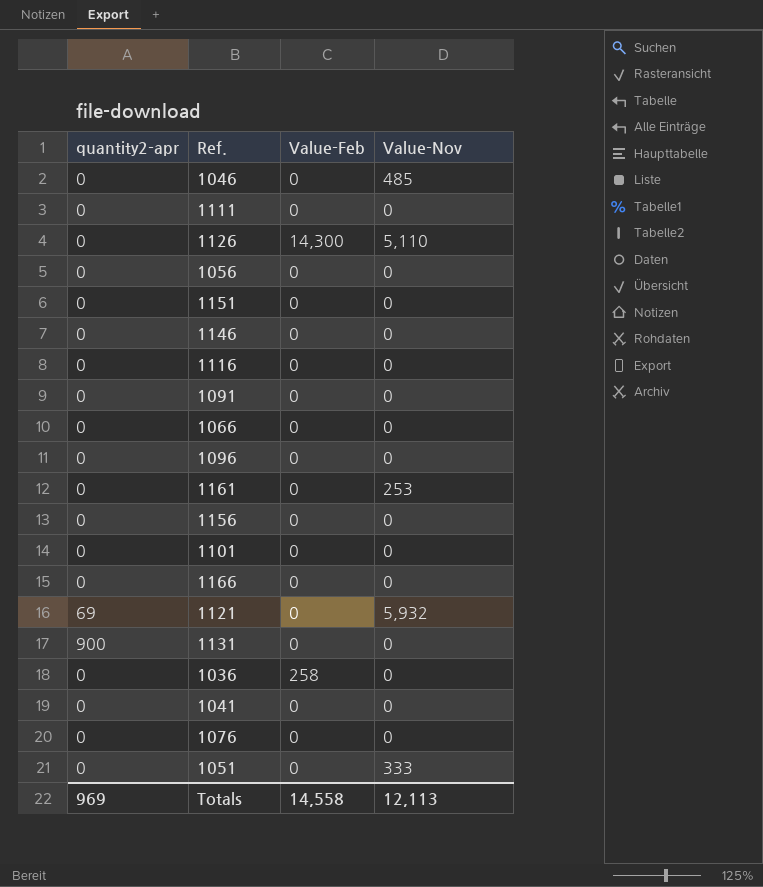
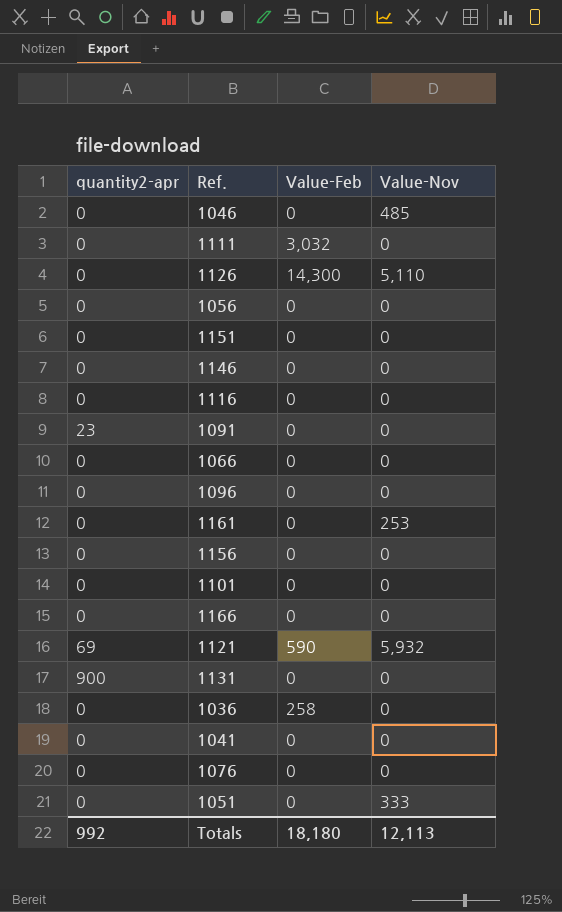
1111 | Value-Feb: 0 -> 3,032
1091 | quantity2-apr: 0 -> 23
1121 | Value-Feb: 0 -> 590
Totals | quantity2-apr: 969 -> 992
Totals | Value-Feb: 14,558 -> 18,180

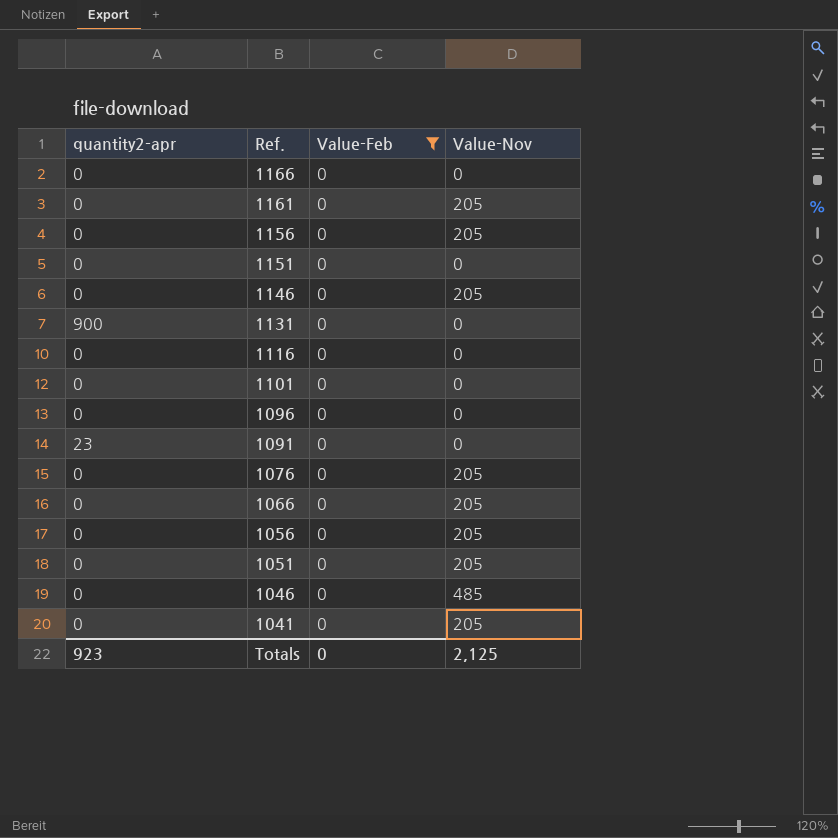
filter: none -> Value-Feb = 0
row order: none -> Ref. descending
1161 | Value-Nov: 253 -> 205
1156 | Value-Nov: 0 -> 205
1146 | Value-Nov: 0 -> 205
1076 | Value-Nov: 0 -> 205
1066 | Value-Nov: 0 -> 205
1056 | Value-Nov: 0 -> 205
1051 | Value-Nov: 333 -> 205
1041 | Value-Nov: 0 -> 205
Totals | quantity2-apr: 992 -> 923
Totals | Value-Feb: 18,180 -> 0
Totals | Value-Nov: 12,113 -> 2,125

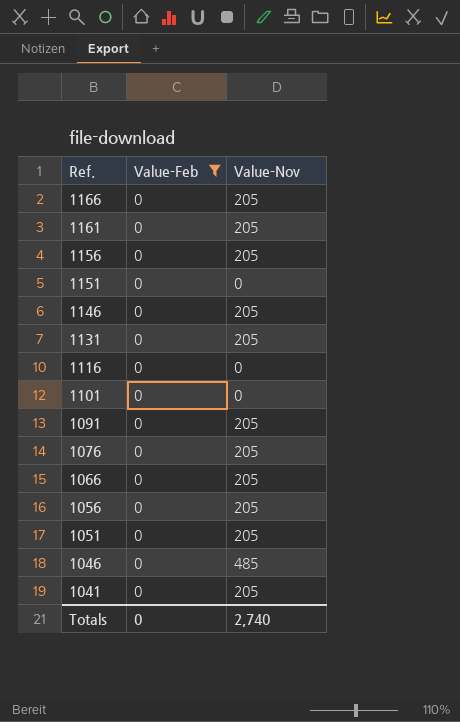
column quantity2-apr | position: 1 -> none
row 1096: 0 | 0 | 0 -> none
1166 | Value-Nov: 0 -> 205
1131 | Value-Nov: 0 -> 205
1091 | Value-Nov: 0 -> 205
Totals | Value-Nov: 2,125 -> 2,740

